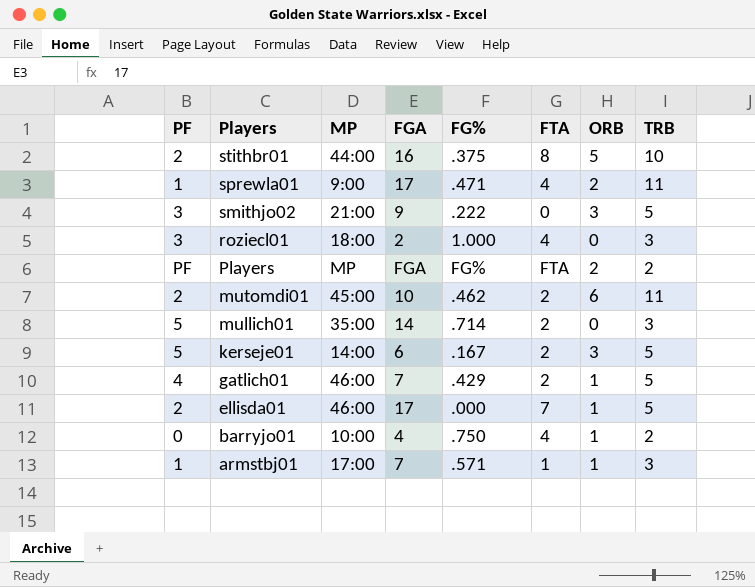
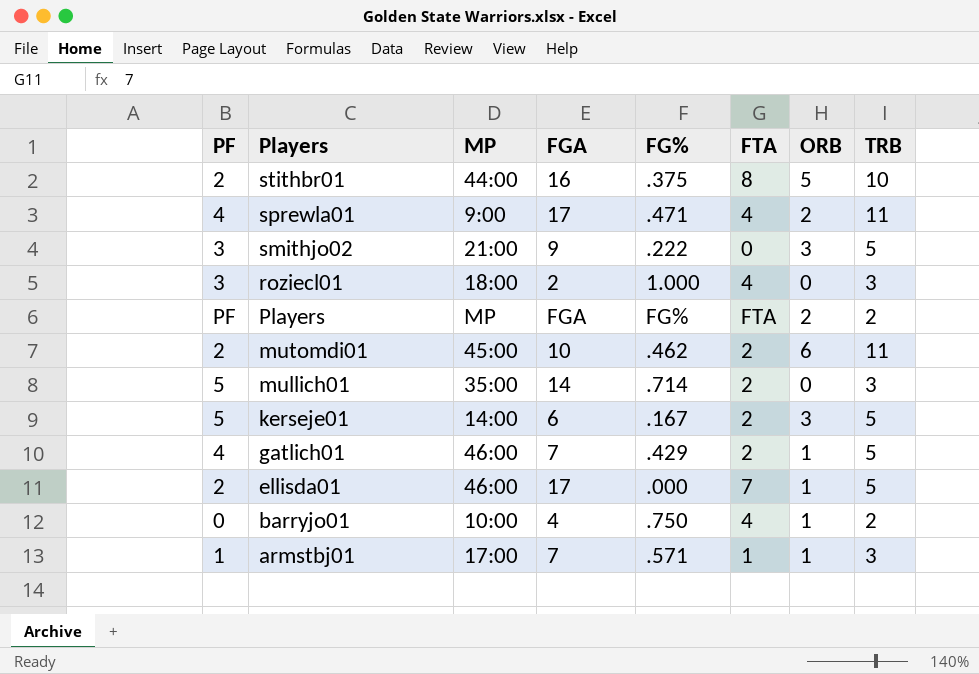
sprewla01 | PF: 1 -> 4

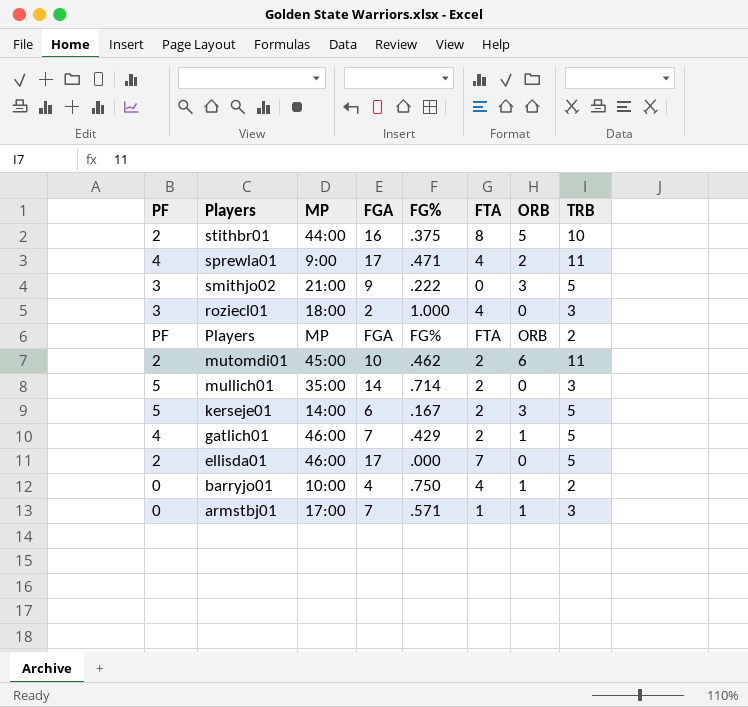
Players | ORB: 2 -> ORB
ellisda01 | ORB: 1 -> 0
armstbj01 | PF: 1 -> 0

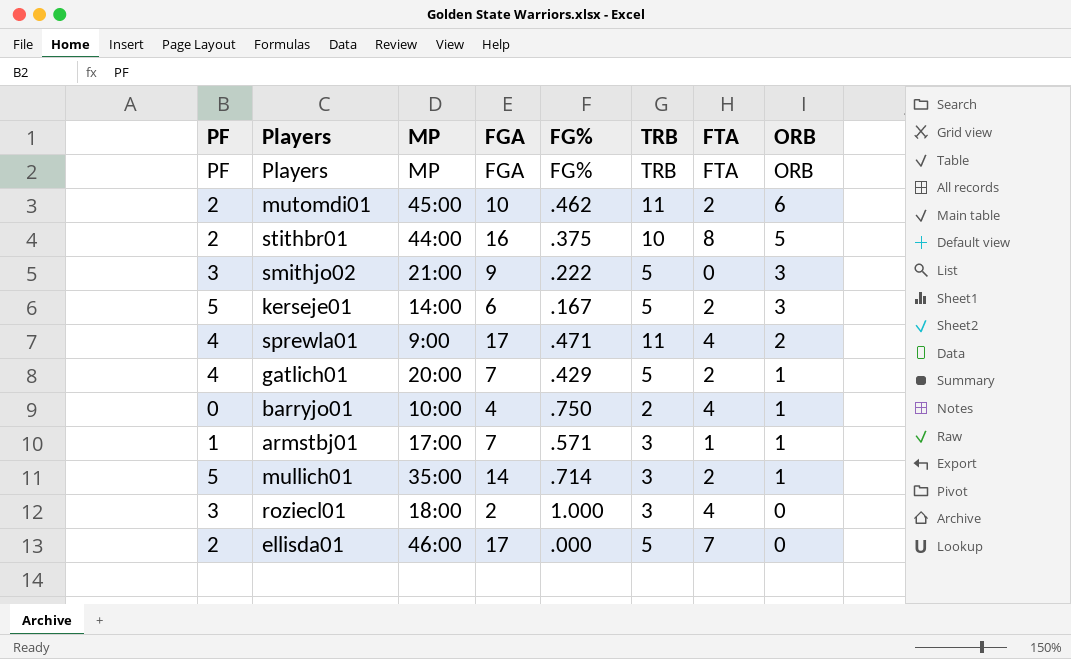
row order: Players descending -> ORB descending
column TRB | position: 8 -> 6
Players | TRB: 2 -> TRB
gatlich01 | MP: 46:00 -> 20:00
armstbj01 | PF: 0 -> 1
mullich01 | ORB: 0 -> 1

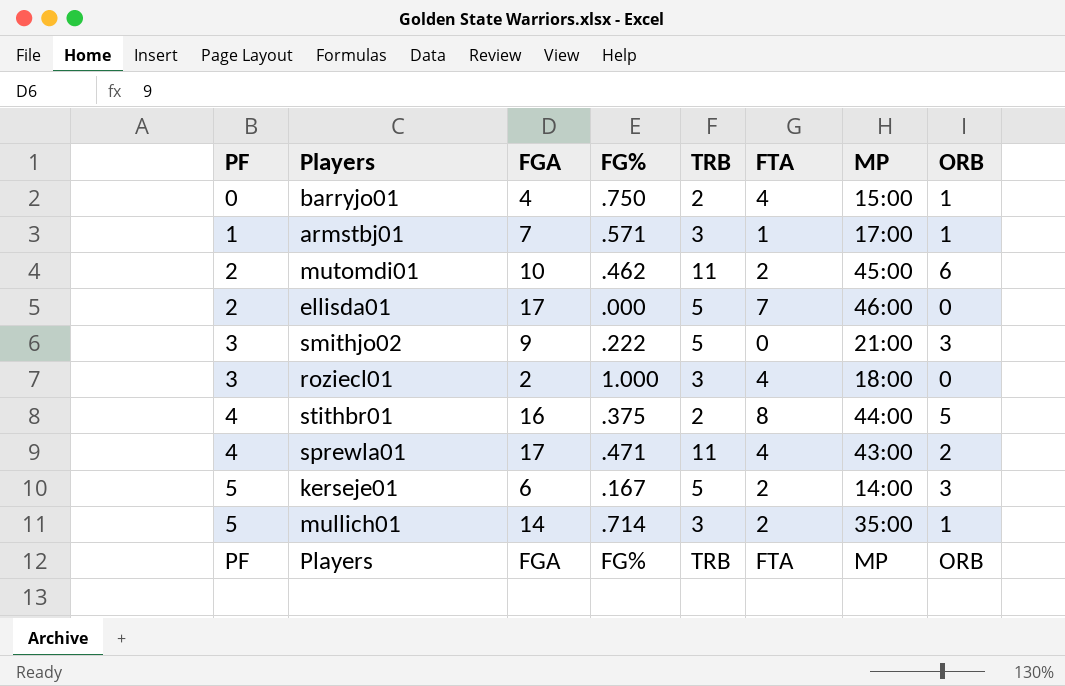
row order: ORB descending -> PF ascending
column MP | position: 3 -> 7
row gatlich01: 4 | 20:00 | 7 | .429 | 5 | 2 | 1 -> none
barryjo01 | MP: 10:00 -> 15:00
stithbr01 | PF: 2 -> 4
stithbr01 | TRB: 10 -> 2
sprewla01 | MP: 9:00 -> 43:00

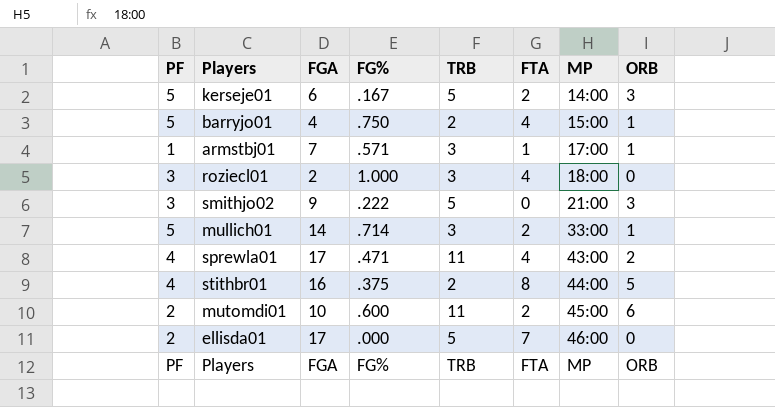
row order: PF ascending -> MP ascending
barryjo01 | PF: 0 -> 5
mullich01 | MP: 35:00 -> 33:00
mutomdi01 | FG%: .462 -> .600

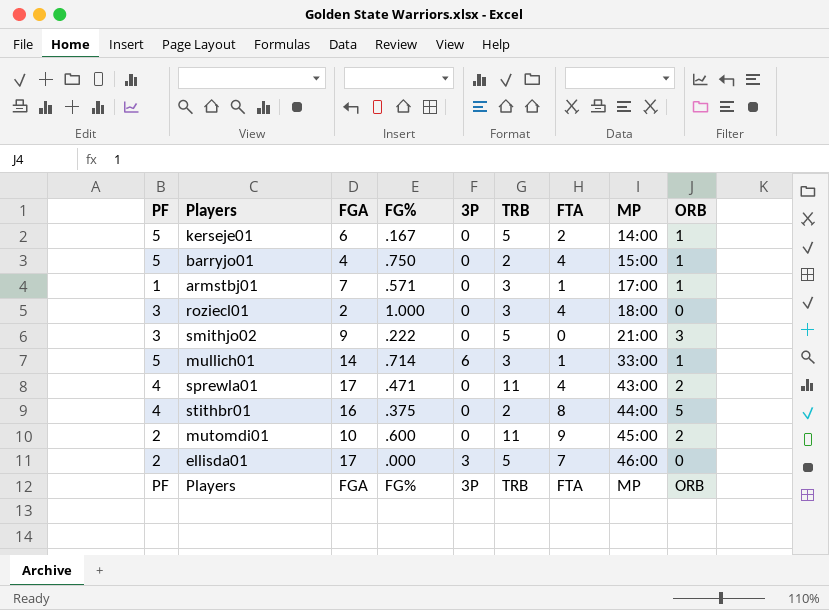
column 3P | position: none -> 5
kerseje01 | ORB: 3 -> 1
mullich01 | FTA: 2 -> 1
mutomdi01 | FTA: 2 -> 9
mutomdi01 | ORB: 6 -> 2

